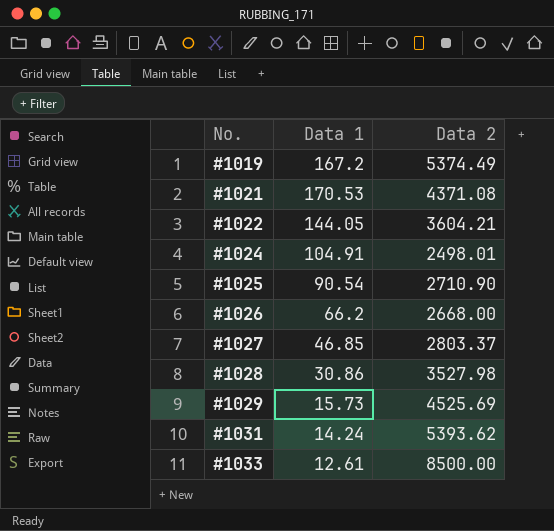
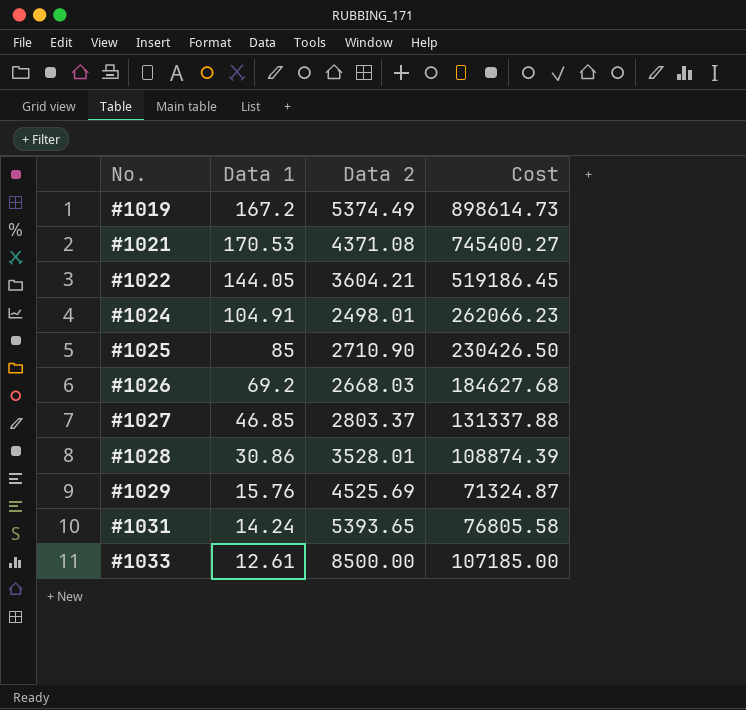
column Cost | formula: none -> [Data 1] * [Data 2]
#1025 | Data 1: 90.54 -> 85
#1026 | Data 1: 66.2 -> 69.2
#1026 | Data 2: 2668.00 -> 2668.03
#1028 | Data 2: 3527.98 -> 3528.01
#1029 | Data 1: 15.73 -> 15.76
#1031 | Data 2: 5393.62 -> 5393.65

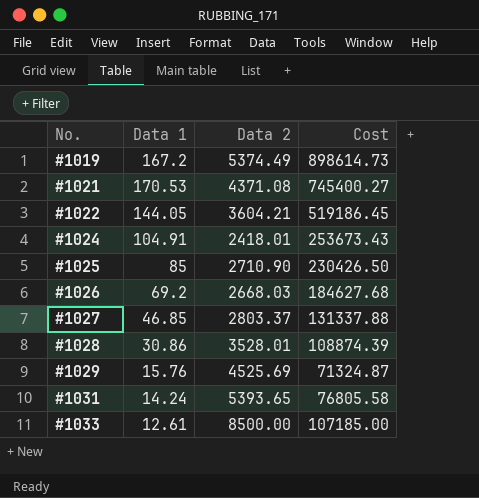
#1024 | Data 2: 2498.01 -> 2418.01
#1024 | Cost: 262066.23 -> 253673.43

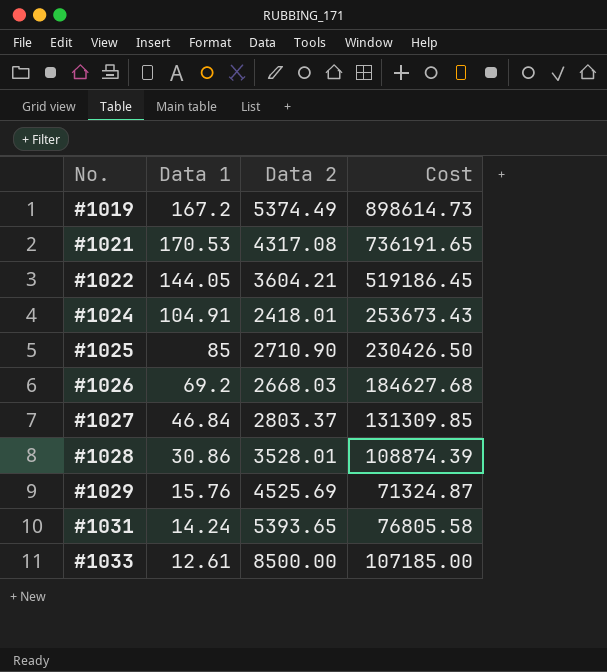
#1021 | Data 2: 4371.08 -> 4317.08
#1021 | Cost: 745400.27 -> 736191.65
#1027 | Data 1: 46.85 -> 46.84
#1027 | Cost: 131337.88 -> 131309.85

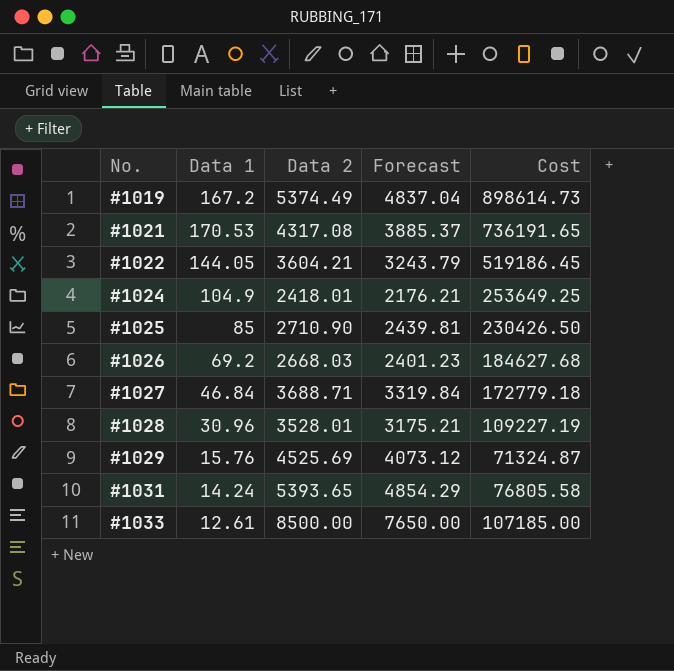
column Forecast | formula: none -> [Data 2] * 0.9
#1024 | Data 1: 104.91 -> 104.9
#1024 | Cost: 253673.43 -> 253649.25
#1027 | Data 2: 2803.37 -> 3688.71
#1027 | Cost: 131309.85 -> 172779.18
#1028 | Data 1: 30.86 -> 30.96
#1028 | Cost: 108874.39 -> 109227.19

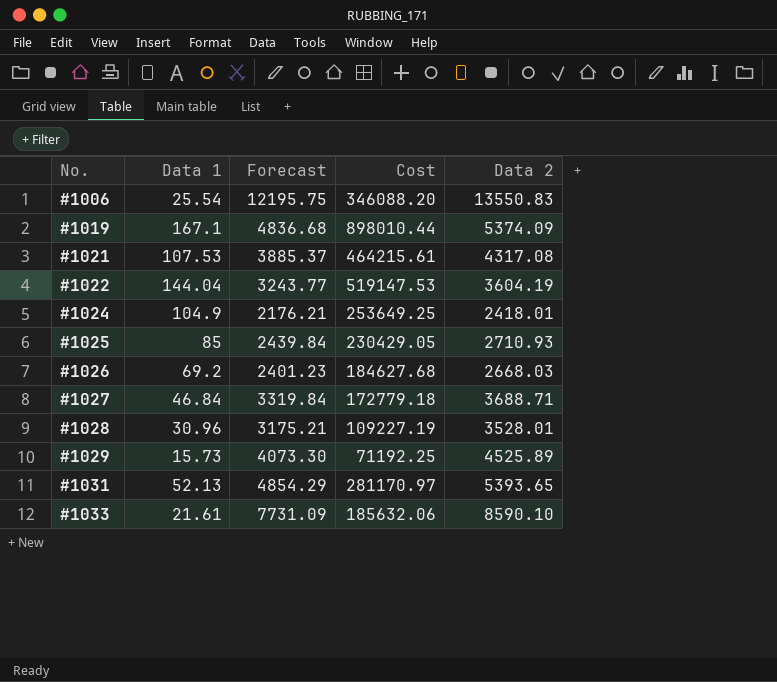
column Data 2 | position: 3 -> 5
row #1006: none -> 25.54 | 12195.75 | 346088.20 | 13550.83
#1019 | Data 1: 167.2 -> 167.1
#1019 | Forecast: 4837.04 -> 4836.68
#1019 | Cost: 898614.73 -> 898010.44
#1019 | Data 2: 5374.49 -> 5374.09
#1021 | Data 1: 170.53 -> 107.53
#1021 | Cost: 736191.65 -> 464215.61
#1022 | Data 1: 144.05 -> 144.04
#1022 | Forecast: 3243.79 -> 3243.77
#1022 | Cost: 519186.45 -> 519147.53
#1022 | Data 2: 3604.21 -> 3604.19
#1025 | Forecast: 2439.81 -> 2439.84
#1025 | Cost: 230426.50 -> 230429.05
#1025 | Data 2: 2710.90 -> 2710.93
#1029 | Data 1: 15.76 -> 15.73
#1029 | Forecast: 4073.12 -> 4073.30
#1029 | Cost: 71324.87 -> 71192.25
#1029 | Data 2: 4525.69 -> 4525.89
#1031 | Data 1: 14.24 -> 52.13
#1031 | Cost: 76805.58 -> 281170.97
#1033 | Data 1: 12.61 -> 21.61
#1033 | Forecast: 7650.00 -> 7731.09
#1033 | Cost: 107185.00 -> 185632.06
#1033 | Data 2: 8500.00 -> 8590.10

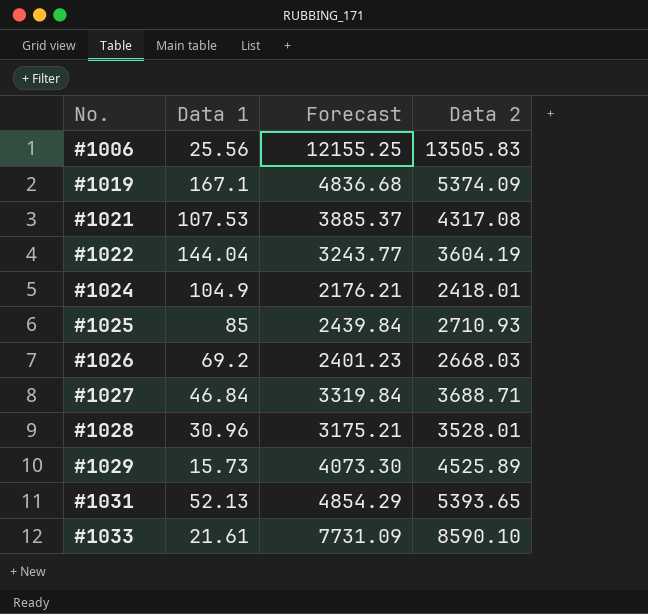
column Cost | formula: [Data 1] * [Data 2] -> none
#1006 | Data 1: 25.54 -> 25.56
#1006 | Forecast: 12195.75 -> 12155.25
#1006 | Data 2: 13550.83 -> 13505.83

